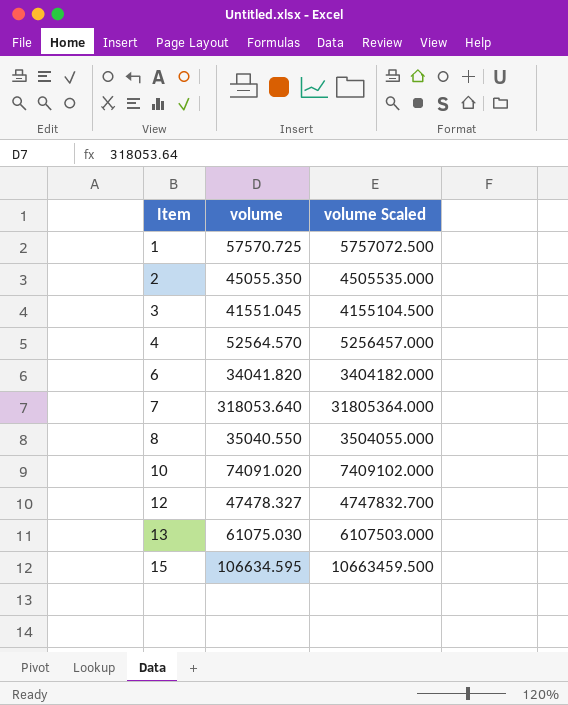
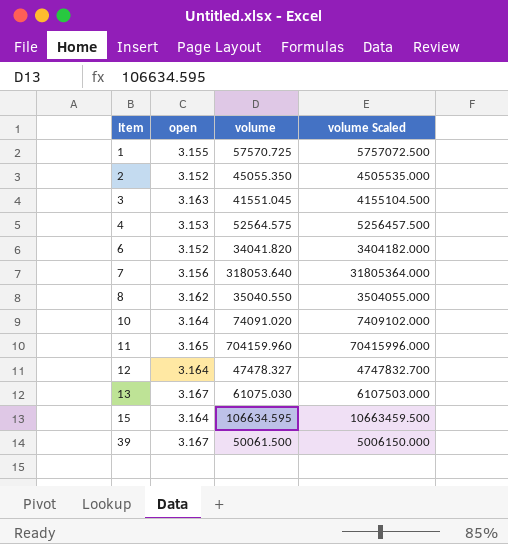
column open | position: none -> 2
4 | volume: 52564.570 -> 52564.575
4 | volume Scaled: 5256457.000 -> 5256457.500
row 11: none -> 3.165 | 704159.960 | 70415996.000
row 39: none -> 3.167 | 50061.500 | 5006150.000

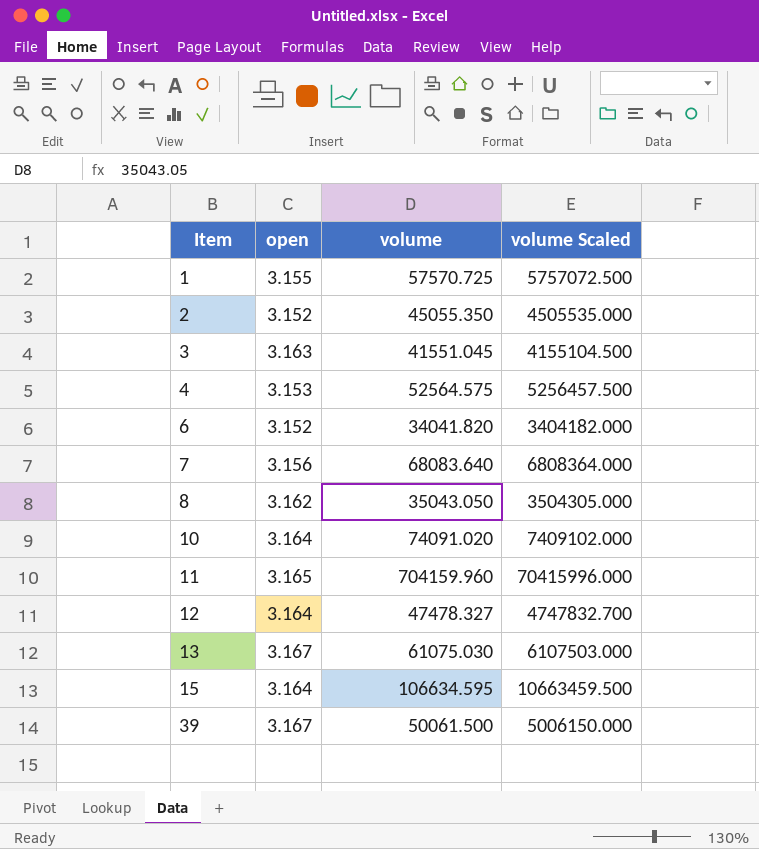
7 | volume: 318053.640 -> 68083.640
7 | volume Scaled: 31805364.000 -> 6808364.000
8 | volume: 35040.550 -> 35043.050
8 | volume Scaled: 3504055.000 -> 3504305.000

